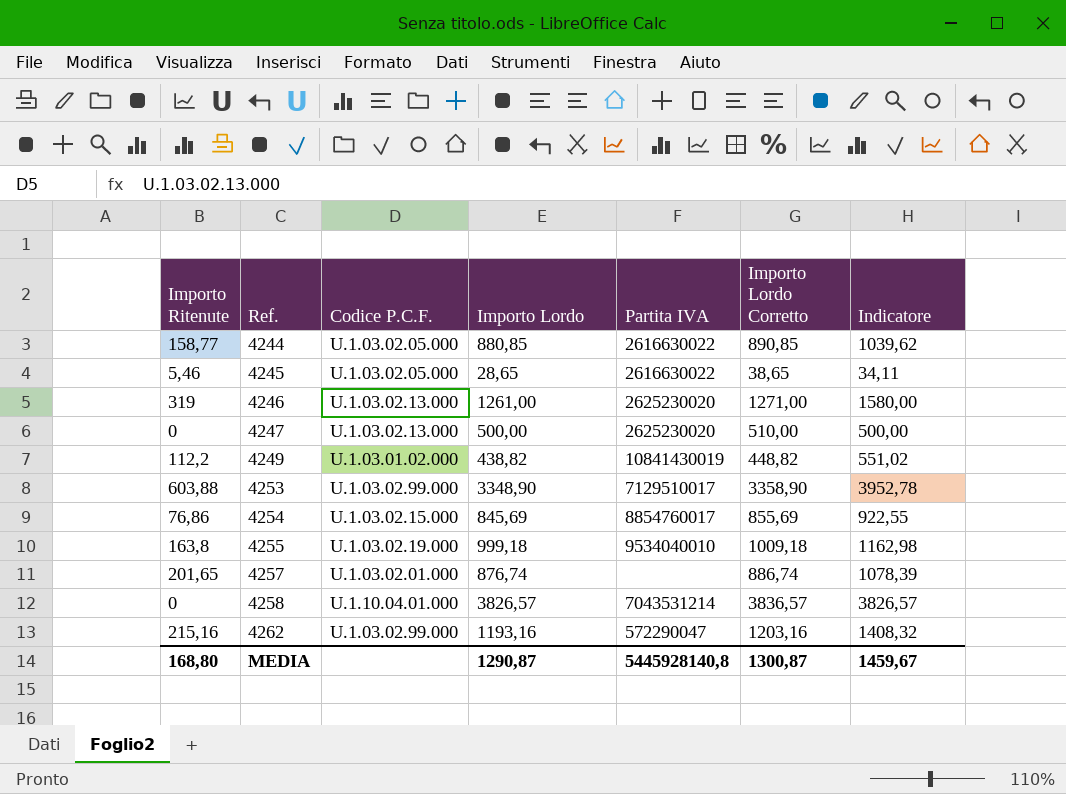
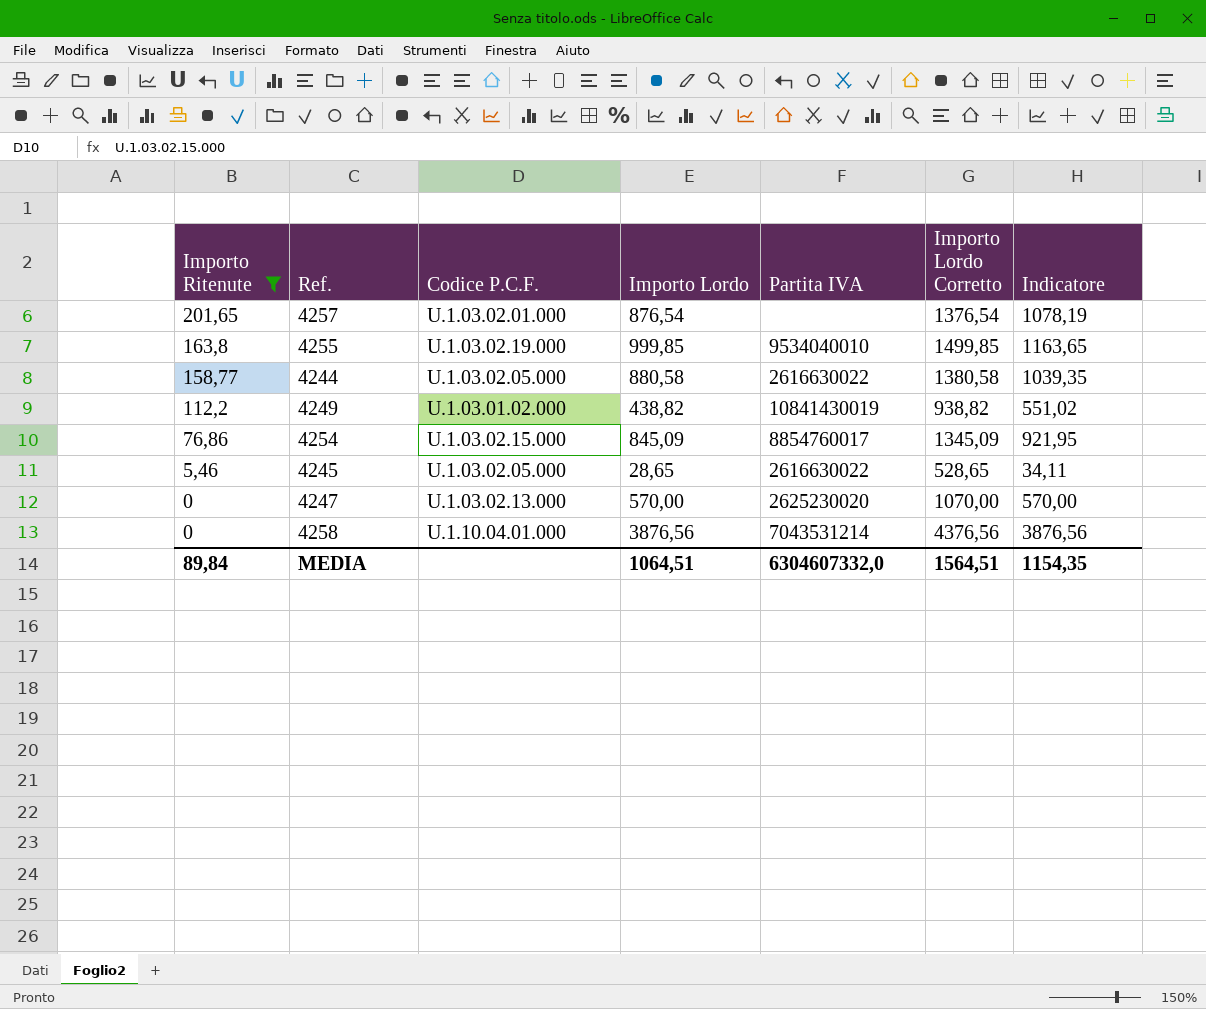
filter: none -> Importo Ritenute <= 201,65
row order: Ref. ascending -> Importo Ritenute descending
column Importo Lordo Corretto | formula: [Importo Lordo] + 10 -> [Importo Lordo] + 500
4257 | Importo Lordo: 876,74 -> 876,54
4257 | Indicatore: 1078,39 -> 1078,19
4255 | Importo Lordo: 999,18 -> 999,85
4255 | Indicatore: 1162,98 -> 1163,65
4244 | Importo Lordo: 880,85 -> 880,58
4244 | Indicatore: 1039,62 -> 1039,35
4254 | Importo Lordo: 845,69 -> 845,09
4254 | Indicatore: 922,55 -> 921,95
4247 | Importo Lordo: 500,00 -> 570,00
4247 | Indicatore: 500,00 -> 570,00
4258 | Importo Lordo: 3826,57 -> 3876,56
4258 | Indicatore: 3826,57 -> 3876,56
MEDIA | Importo Ritenute: 168,80 -> 89,84
MEDIA | Importo Lordo: 1290,87 -> 1064,51
MEDIA | Partita IVA: 5445928140,8 -> 6304607332,0
MEDIA | Importo Lordo Corretto: 1300,87 -> 1564,51
MEDIA | Indicatore: 1459,67 -> 1154,35

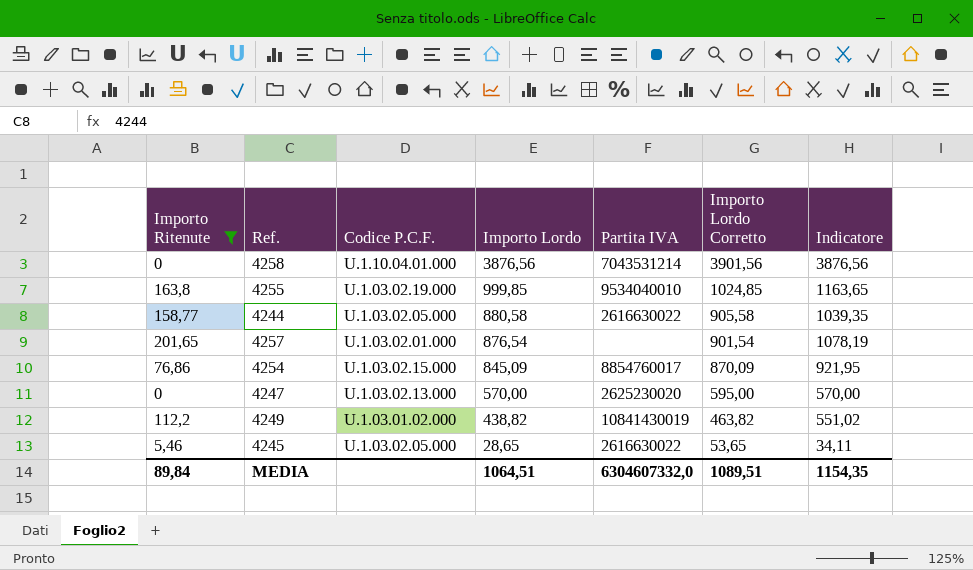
row order: Importo Ritenute descending -> Importo Lordo descending
column Importo Lordo Corretto | formula: [Importo Lordo] + 500 -> [Importo Lordo] + 25
MEDIA | Importo Lordo Corretto: 1564,51 -> 1089,51

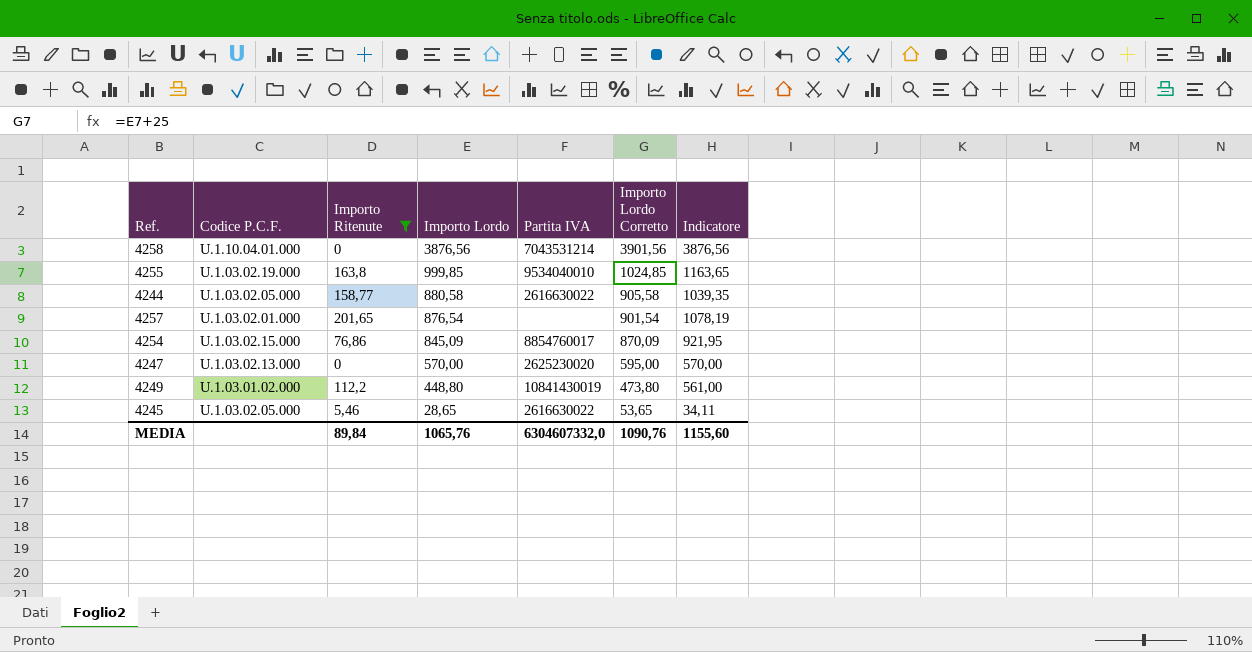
column Importo Ritenute | position: 1 -> 3
4249 | Importo Lordo: 438,82 -> 448,80
4249 | Importo Lordo Corretto: 463,82 -> 473,80
4249 | Indicatore: 551,02 -> 561,00
MEDIA | Importo Lordo: 1064,51 -> 1065,76
MEDIA | Importo Lordo Corretto: 1089,51 -> 1090,76
MEDIA | Indicatore: 1154,35 -> 1155,60

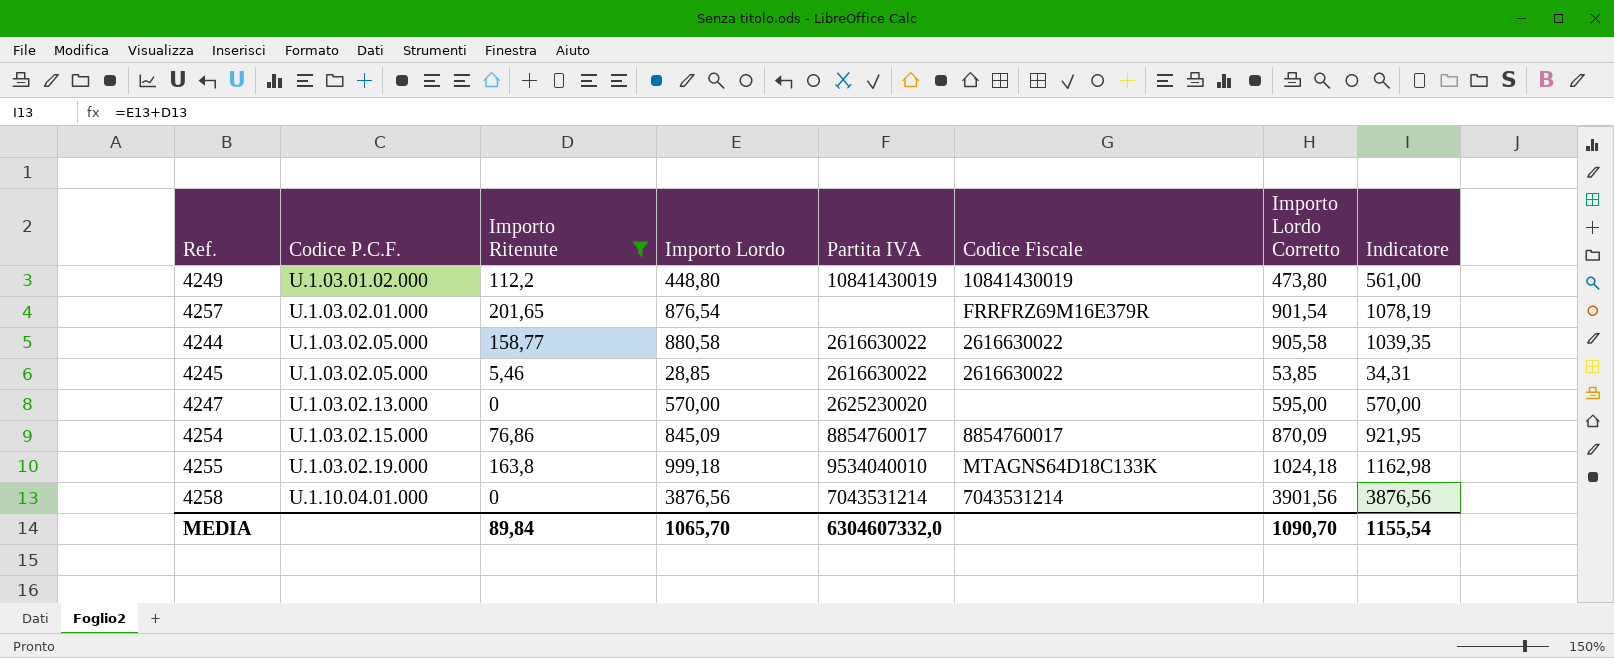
row order: Importo Lordo descending -> Codice P.C.F. ascending
column Codice Fiscale | position: none -> 6
4245 | Importo Lordo: 28,65 -> 28,85
4245 | Importo Lordo Corretto: 53,65 -> 53,85
4245 | Indicatore: 34,11 -> 34,31
4255 | Importo Lordo: 999,85 -> 999,18
4255 | Importo Lordo Corretto: 1024,85 -> 1024,18
4255 | Indicatore: 1163,65 -> 1162,98
MEDIA | Importo Lordo: 1065,76 -> 1065,70
MEDIA | Importo Lordo Corretto: 1090,76 -> 1090,70
MEDIA | Indicatore: 1155,60 -> 1155,54

